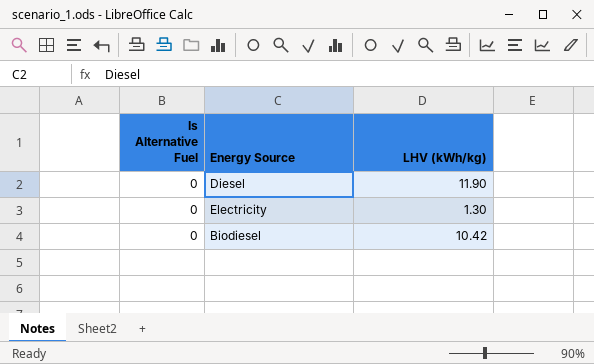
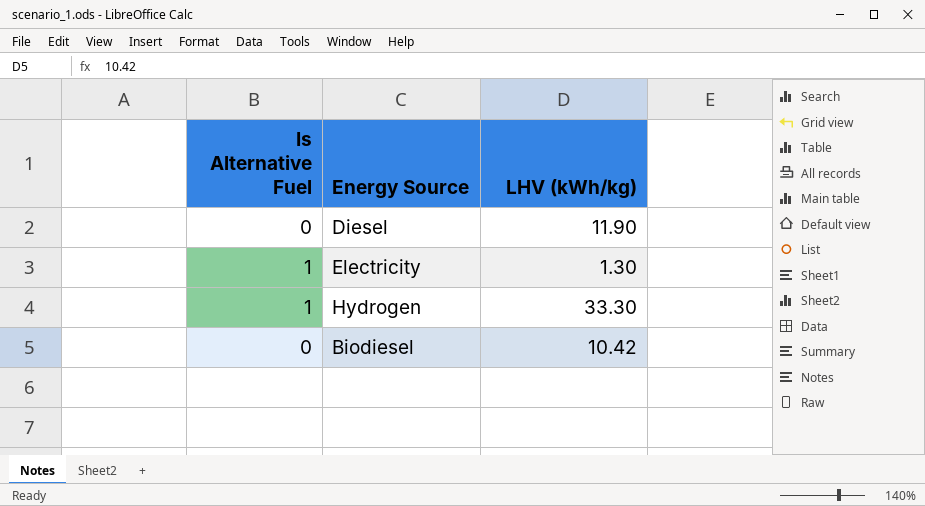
Electricity | Is Alternative Fuel: 0 -> 1
row Hydrogen: none -> 1 | 33.30

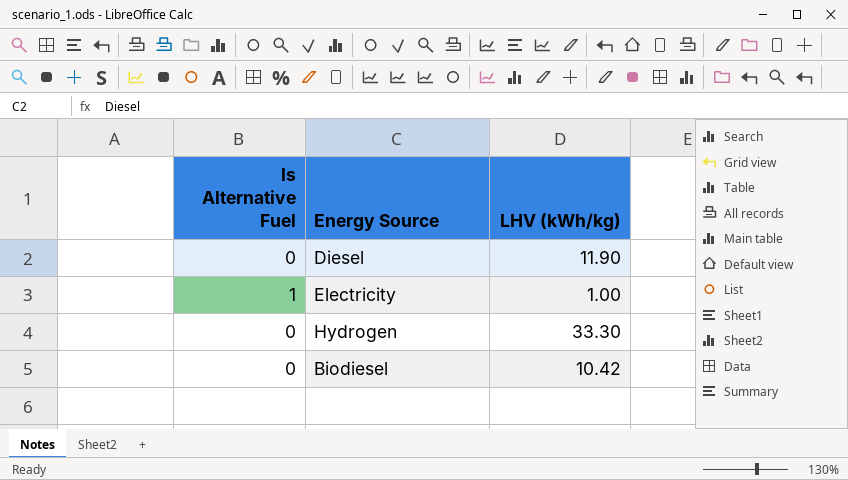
Electricity | LHV (kWh/kg): 1.30 -> 1.00
Hydrogen | Is Alternative Fuel: 1 -> 0

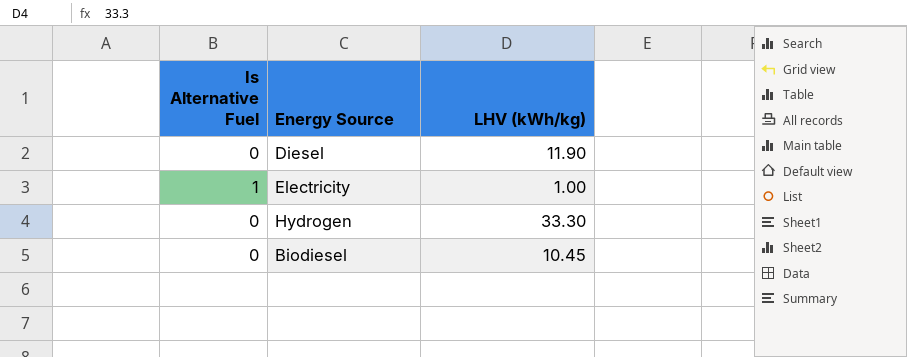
Biodiesel | LHV (kWh/kg): 10.42 -> 10.45

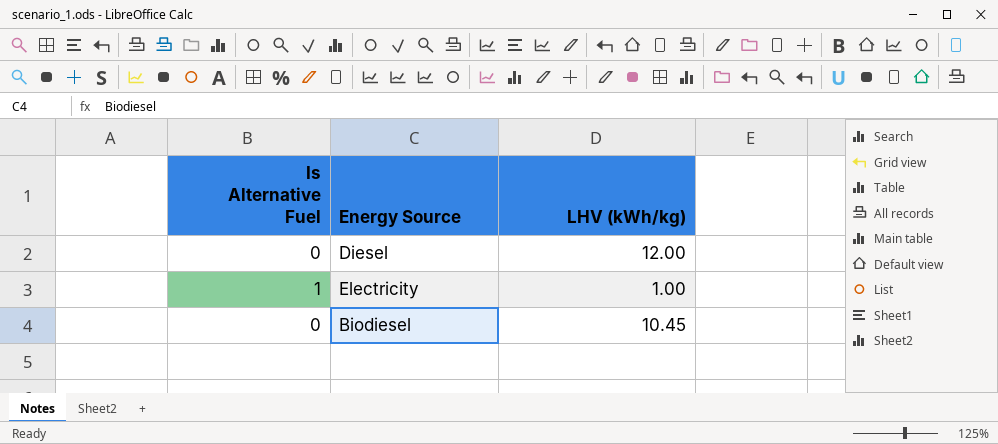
row Hydrogen: 0 | 33.30 -> none
Diesel | LHV (kWh/kg): 11.90 -> 12.00

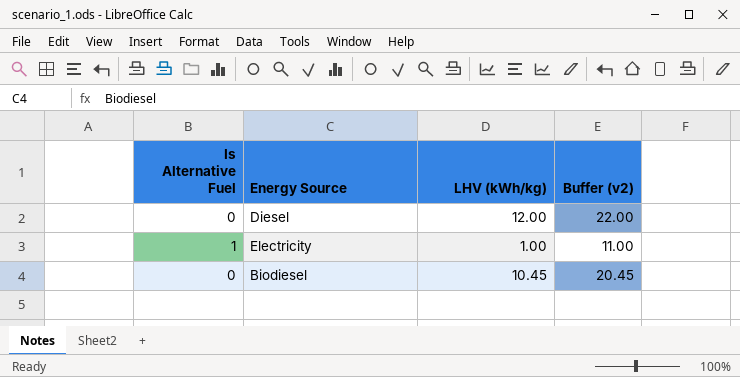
column Buffer (v2) | formula: none -> [LHV (kWh/kg)] + 10

